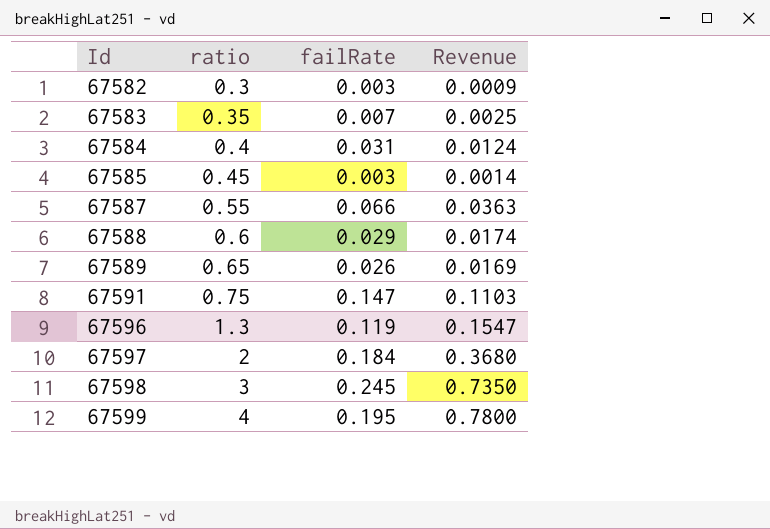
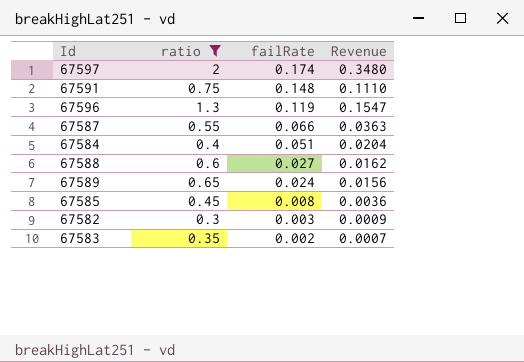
filter: none -> ratio <= 2
row order: Id ascending -> failRate descending
67597 | failRate: 0.184 -> 0.174
67597 | Revenue: 0.3680 -> 0.3480
67591 | failRate: 0.147 -> 0.148
67591 | Revenue: 0.1103 -> 0.1110
67584 | failRate: 0.031 -> 0.051
67584 | Revenue: 0.0124 -> 0.0204
67588 | failRate: 0.029 -> 0.027
67588 | Revenue: 0.0174 -> 0.0162
67589 | failRate: 0.026 -> 0.024
67589 | Revenue: 0.0169 -> 0.0156
67585 | failRate: 0.003 -> 0.008
67585 | Revenue: 0.0014 -> 0.0036
67583 | failRate: 0.007 -> 0.002
67583 | Revenue: 0.0025 -> 0.0007

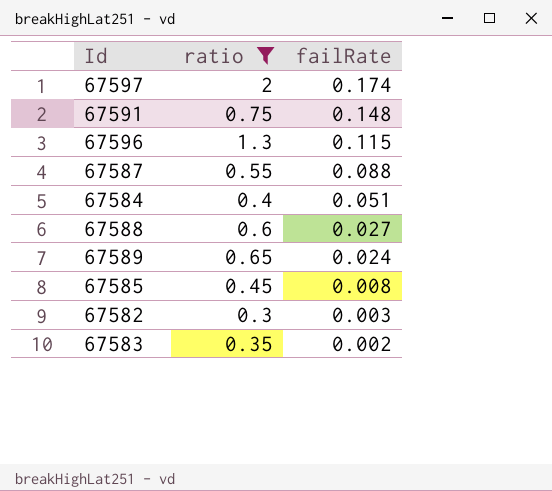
column Revenue | formula: [ratio] * [failRate] -> none
67596 | failRate: 0.119 -> 0.115
67587 | failRate: 0.066 -> 0.088

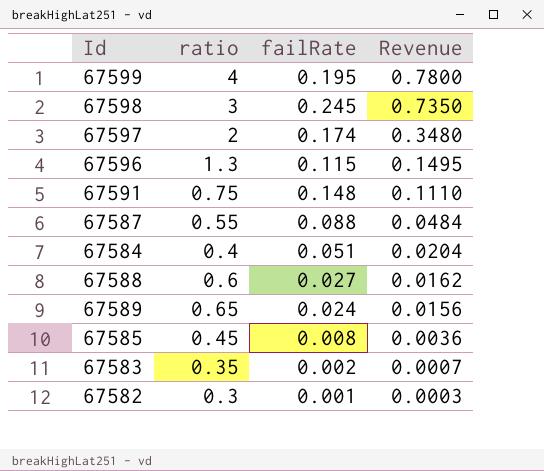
filter: ratio <= 2 -> none
row order: failRate descending -> Revenue descending
column Revenue | formula: none -> [ratio] * [failRate]
67582 | failRate: 0.003 -> 0.001

